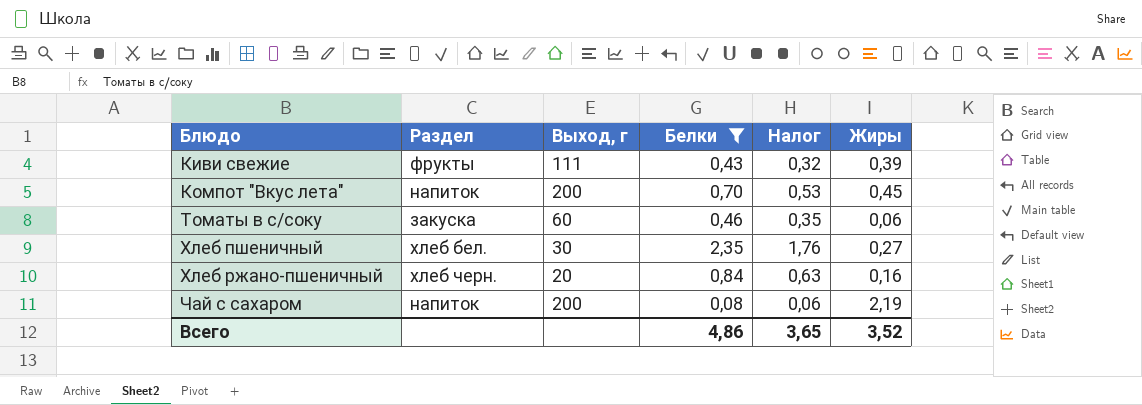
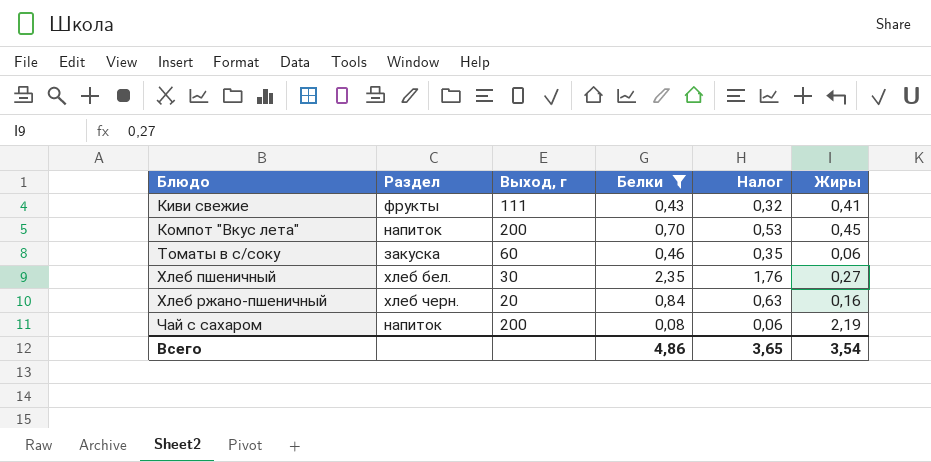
Киви свежие | Жиры: 0,39 -> 0,41
Всего | Жиры: 3,52 -> 3,54

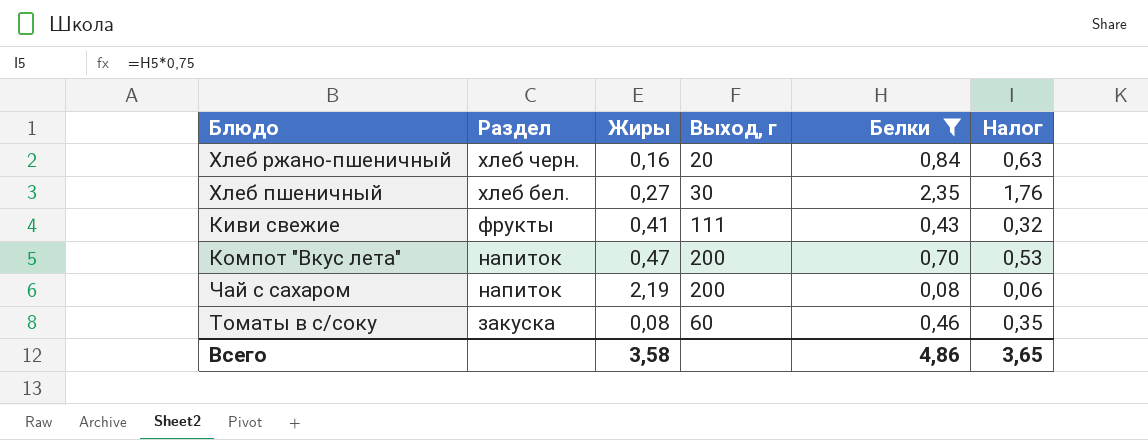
row order: Блюдо ascending -> Раздел descending
column Жиры | position: 6 -> 3
Компот "Вкус лета" | Жиры: 0,45 -> 0,47
Томаты в с/соку | Жиры: 0,06 -> 0,08
Всего | Жиры: 3,54 -> 3,58

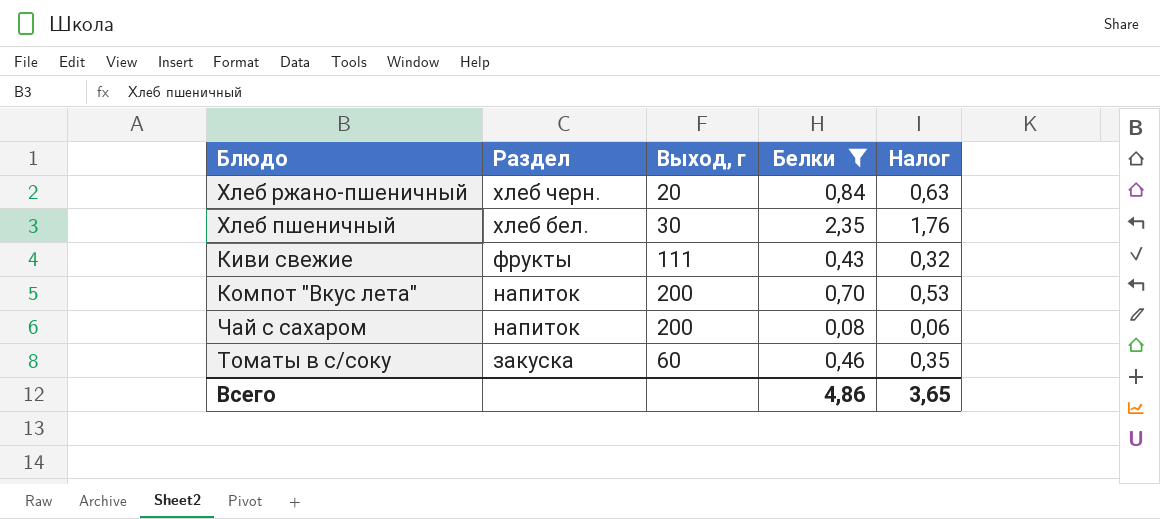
column Жиры | position: 3 -> none

